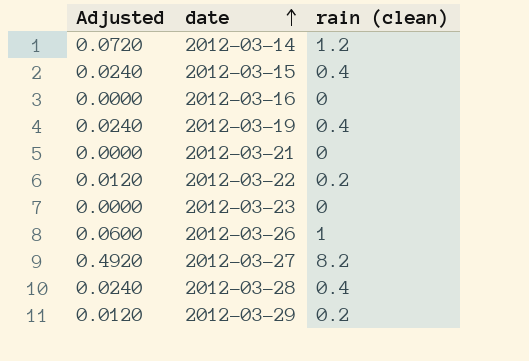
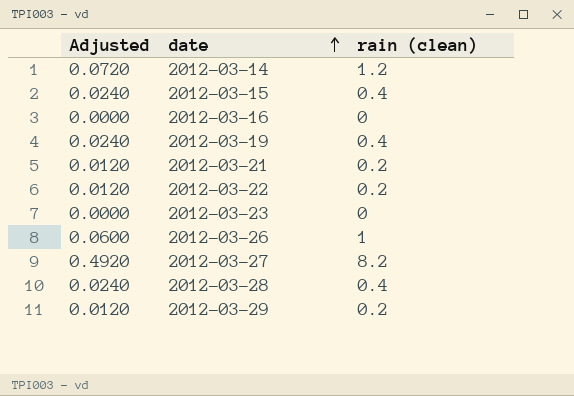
2012-03-21 | Adjusted: 0.0000 -> 0.0120
2012-03-21 | rain (clean): 0 -> 0.2

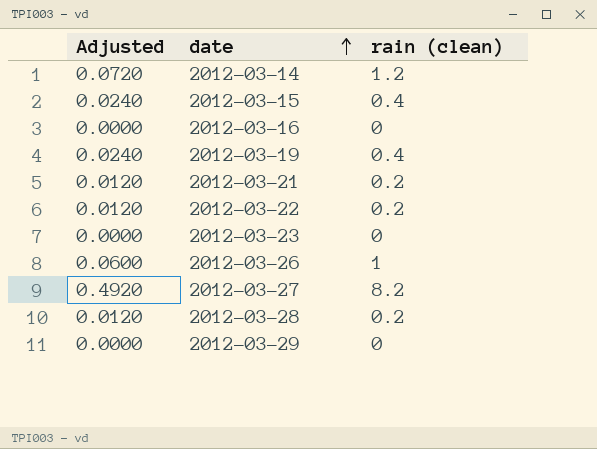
2012-03-28 | Adjusted: 0.0240 -> 0.0120
2012-03-28 | rain (clean): 0.4 -> 0.2
2012-03-29 | Adjusted: 0.0120 -> 0.0000
2012-03-29 | rain (clean): 0.2 -> 0

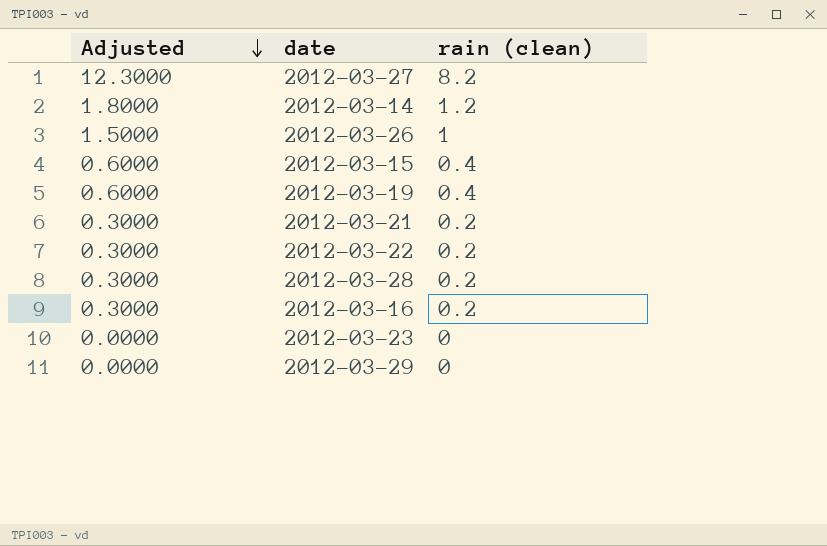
row order: date ascending -> Adjusted descending
column Adjusted | formula: [rain (clean)] * 0.06 -> [rain (clean)] * 1.5
2012-03-16 | rain (clean): 0 -> 0.2

